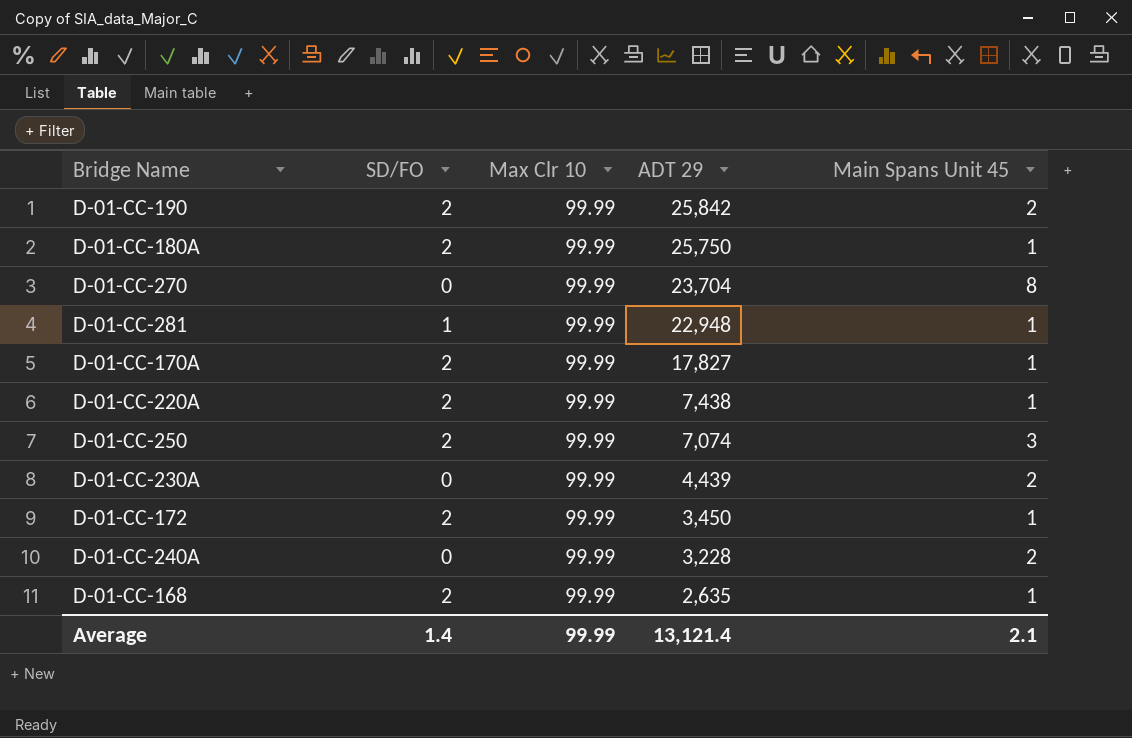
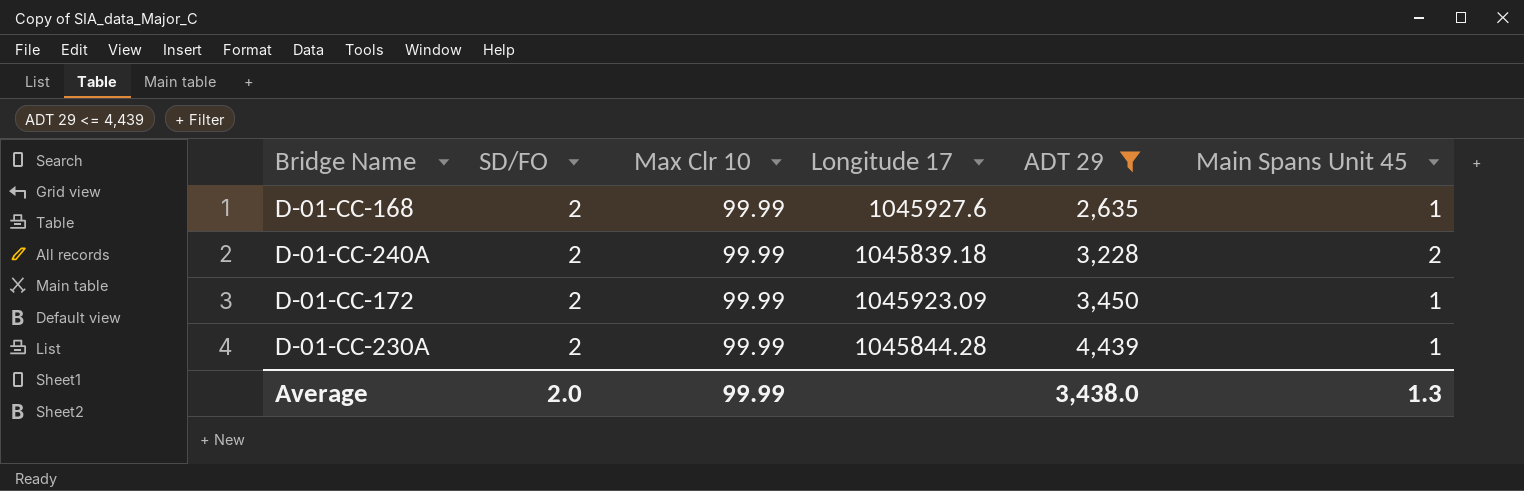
filter: none -> ADT 29 <= 4,439
row order: ADT 29 descending -> ADT 29 ascending
column Longitude 17 | position: none -> 4
D-01-CC-240A | SD/FO: 0 -> 2
D-01-CC-230A | SD/FO: 0 -> 2
D-01-CC-230A | Main Spans Unit 45: 2 -> 1
Average | SD/FO: 1.4 -> 2.0
Average | ADT 29: 13,121.4 -> 3,438.0
Average | Main Spans Unit 45: 2.1 -> 1.3

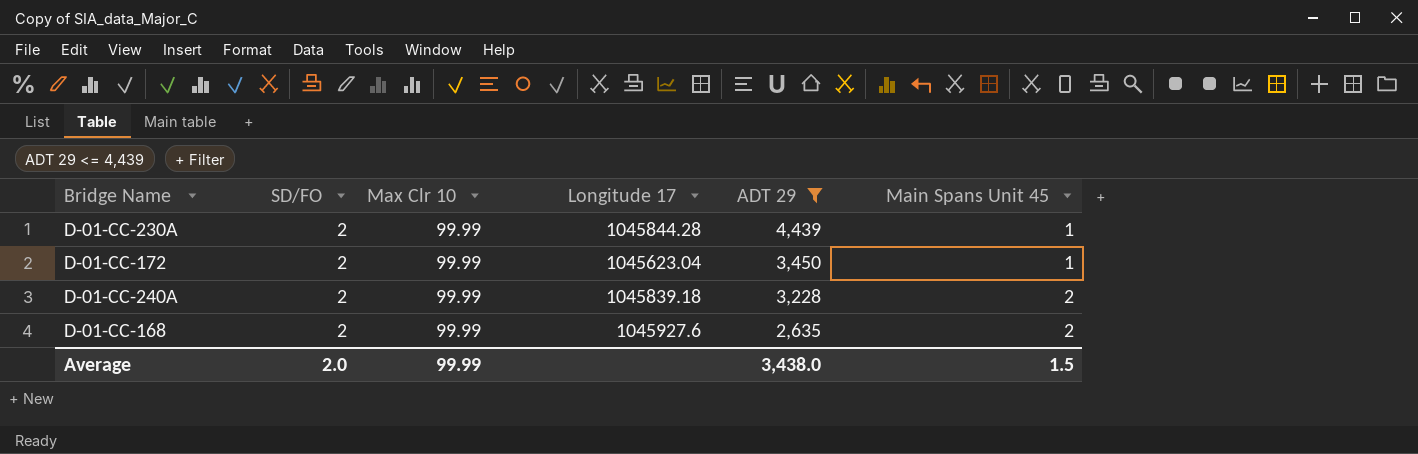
row order: ADT 29 ascending -> ADT 29 descending
D-01-CC-172 | Longitude 17: 1045923.09 -> 1045623.04
D-01-CC-168 | Main Spans Unit 45: 1 -> 2
Average | Main Spans Unit 45: 1.3 -> 1.5

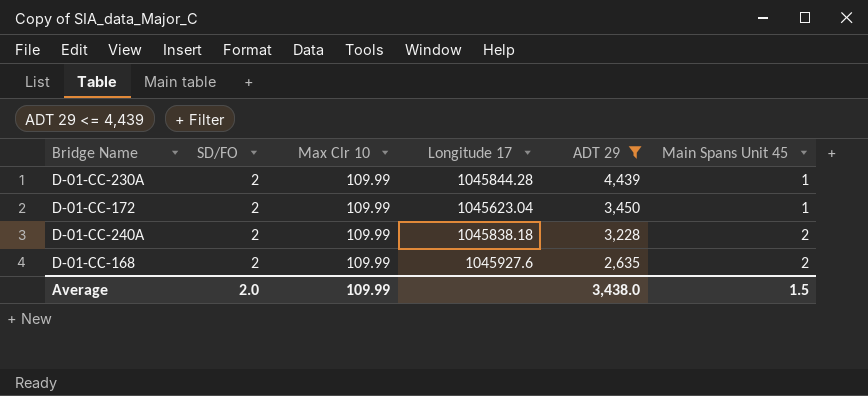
D-01-CC-230A | Max Clr 10: 99.99 -> 109.99
D-01-CC-172 | Max Clr 10: 99.99 -> 109.99
D-01-CC-240A | Max Clr 10: 99.99 -> 109.99
D-01-CC-240A | Longitude 17: 1045839.18 -> 1045838.18
D-01-CC-168 | Max Clr 10: 99.99 -> 109.99
Average | Max Clr 10: 99.99 -> 109.99

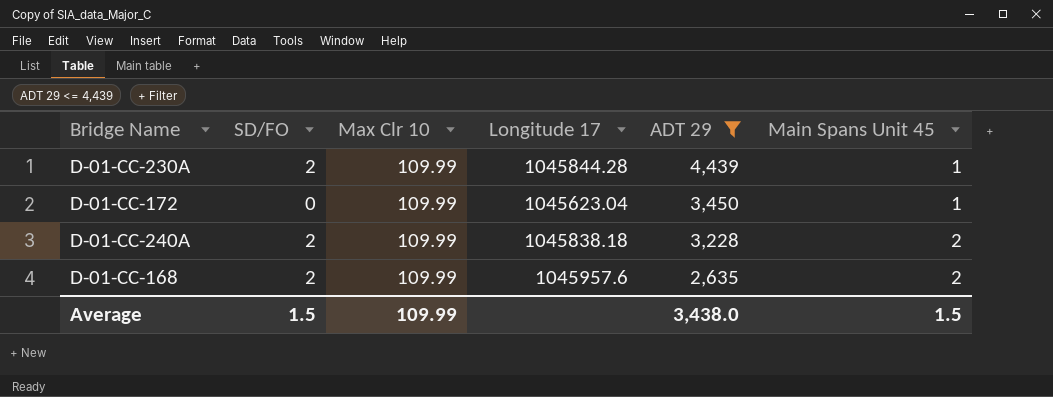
D-01-CC-172 | SD/FO: 2 -> 0
D-01-CC-168 | Longitude 17: 1045927.6 -> 1045957.6
Average | SD/FO: 2.0 -> 1.5

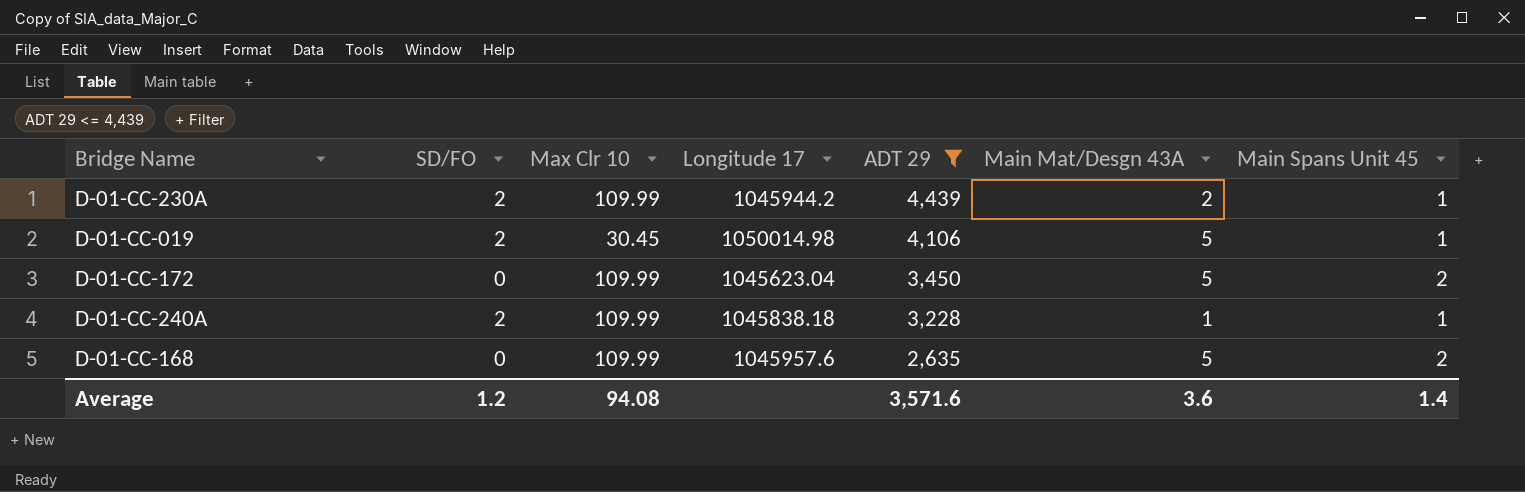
column Main Mat/Desgn 43A | position: none -> 6
D-01-CC-230A | Longitude 17: 1045844.28 -> 1045944.2
row D-01-CC-019: none -> 2 | 30.45 | 1050014.98 | 4,106 | 5 | 1
D-01-CC-172 | Main Spans Unit 45: 1 -> 2
D-01-CC-240A | Main Spans Unit 45: 2 -> 1
D-01-CC-168 | SD/FO: 2 -> 0
Average | SD/FO: 1.5 -> 1.2
Average | Max Clr 10: 109.99 -> 94.08
Average | ADT 29: 3,438.0 -> 3,571.6
Average | Main Spans Unit 45: 1.5 -> 1.4

